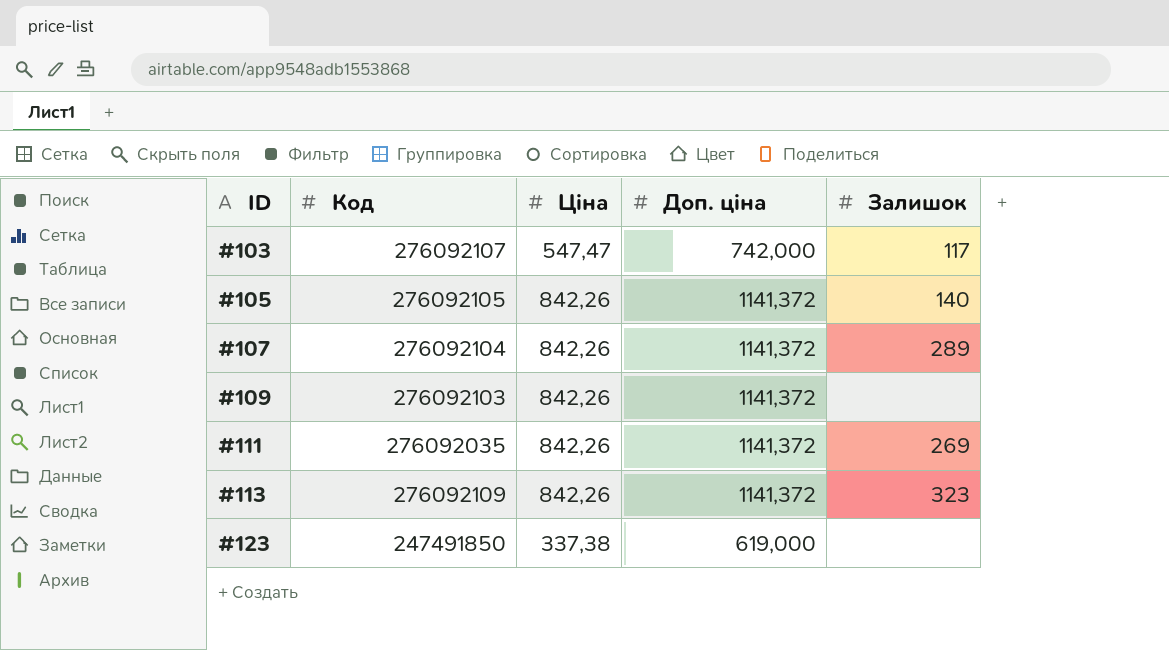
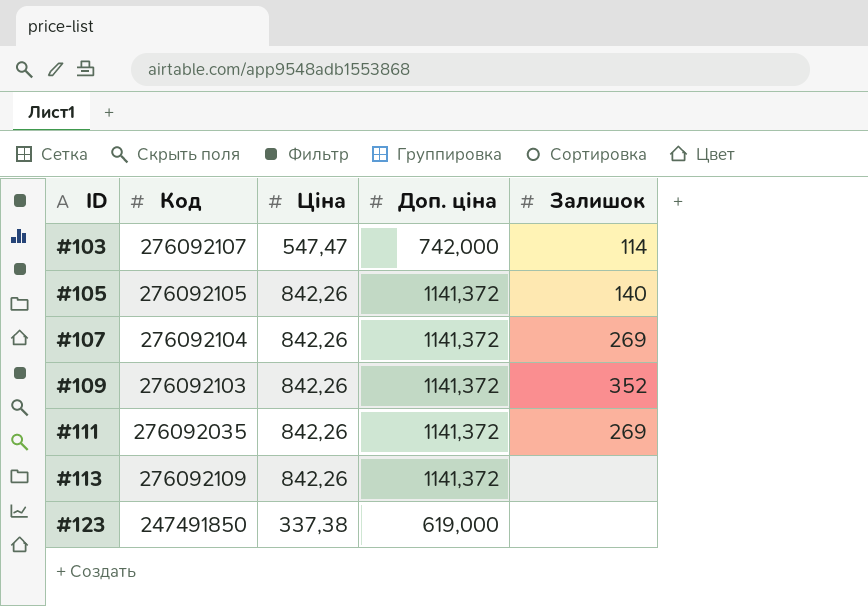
#103 | Залишок: 117 -> 114
#107 | Залишок: 289 -> 269
#109 | Залишок: none -> 352
#113 | Залишок: 323 -> none

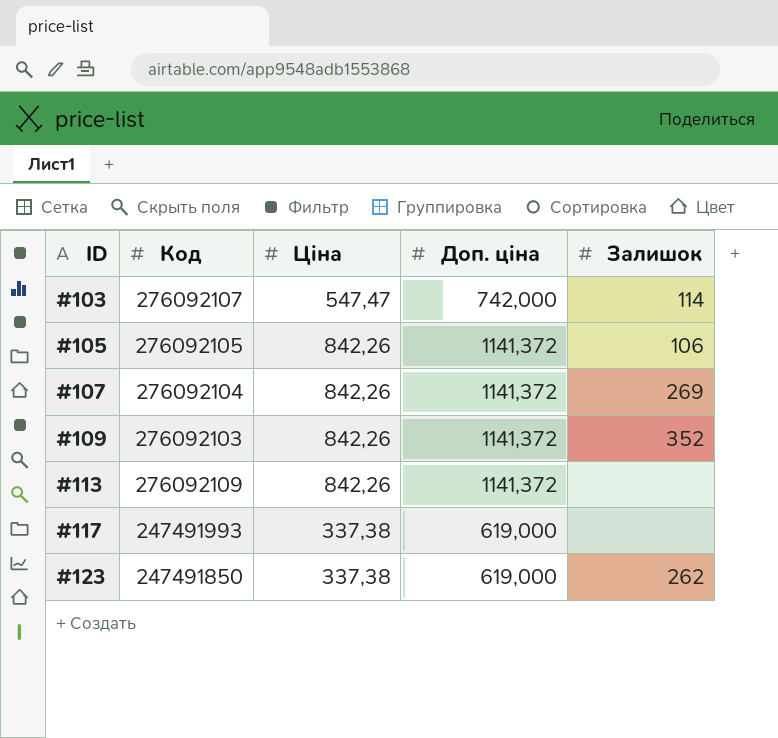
row #111: 276092035 | 842,26 | 1141,372 | 269 -> none
#105 | Залишок: 140 -> 106
row #117: none -> 247491993 | 337,38 | 619,000 | none
#123 | Залишок: none -> 262

